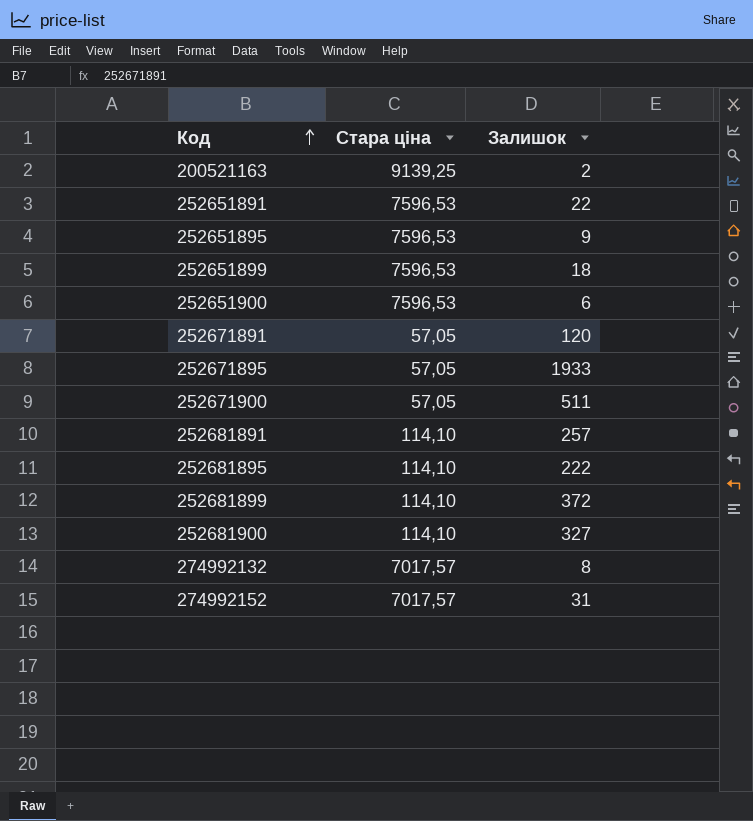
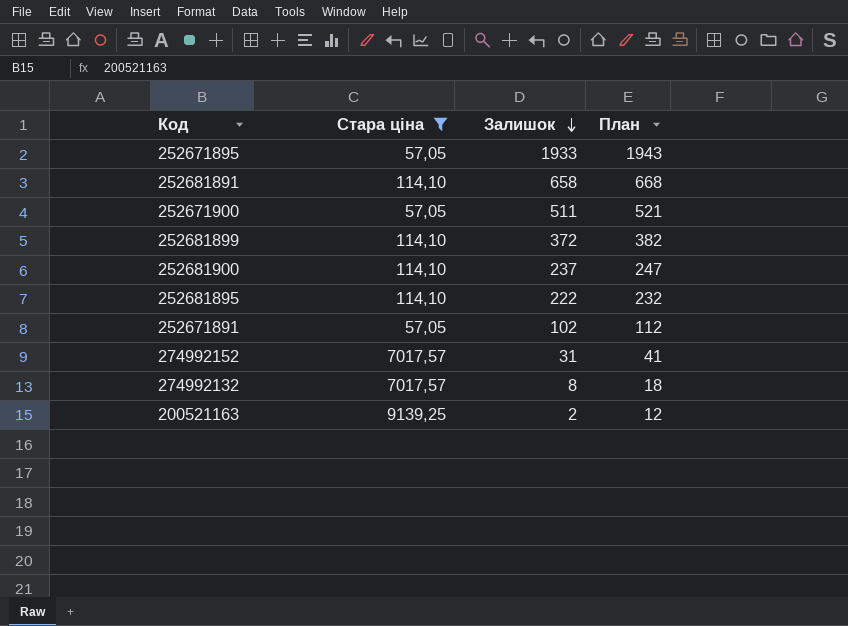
filter: none -> Стара ціна != 7596,53
row order: Код ascending -> Залишок descending
column План | formula: none -> [Залишок] + 10
252681891 | Залишок: 257 -> 658
252681900 | Залишок: 327 -> 237
252671891 | Залишок: 120 -> 102

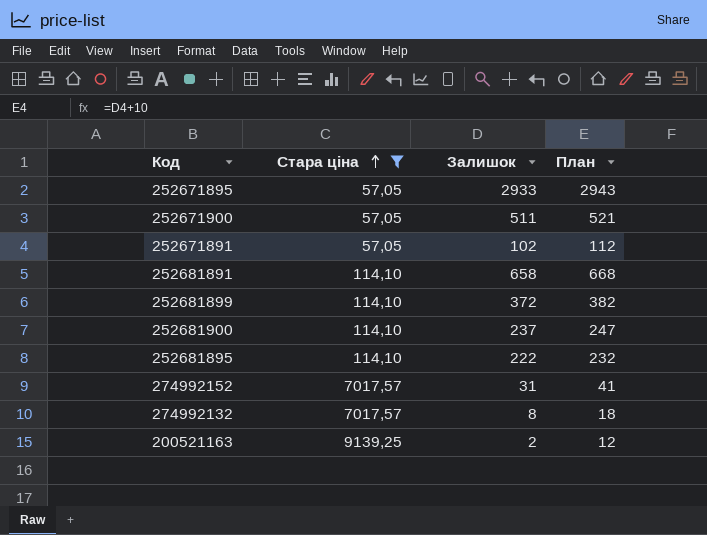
row order: Залишок descending -> Стара ціна ascending
252671895 | Залишок: 1933 -> 2933
252671895 | План: 1943 -> 2943

